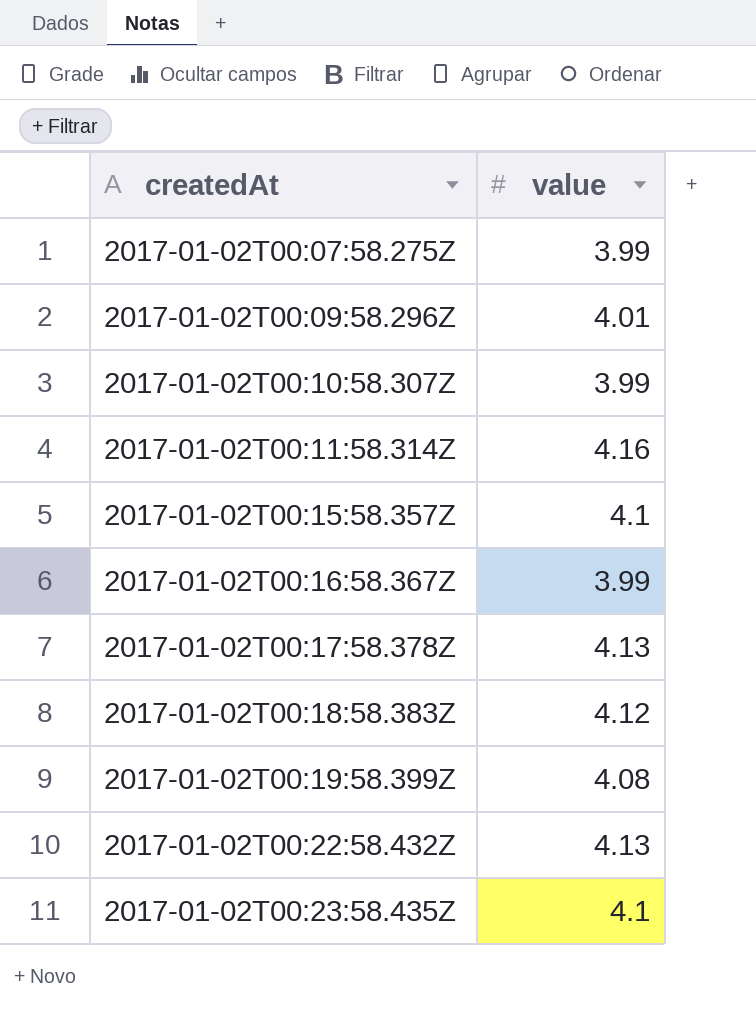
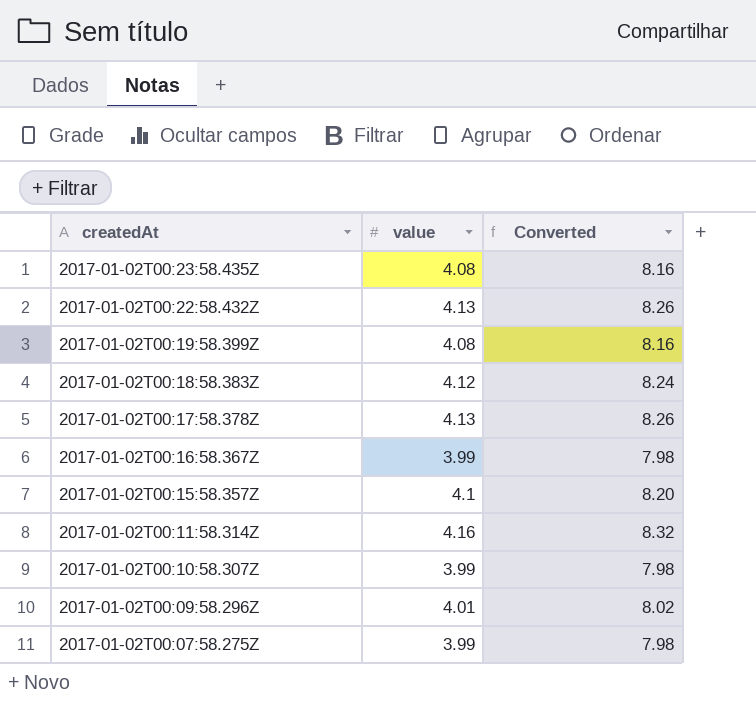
row order: createdAt ascending -> createdAt descending
column Converted | formula: none -> [value] * 2
2017-01-02T00:23:58.435Z | value: 4.1 -> 4.08

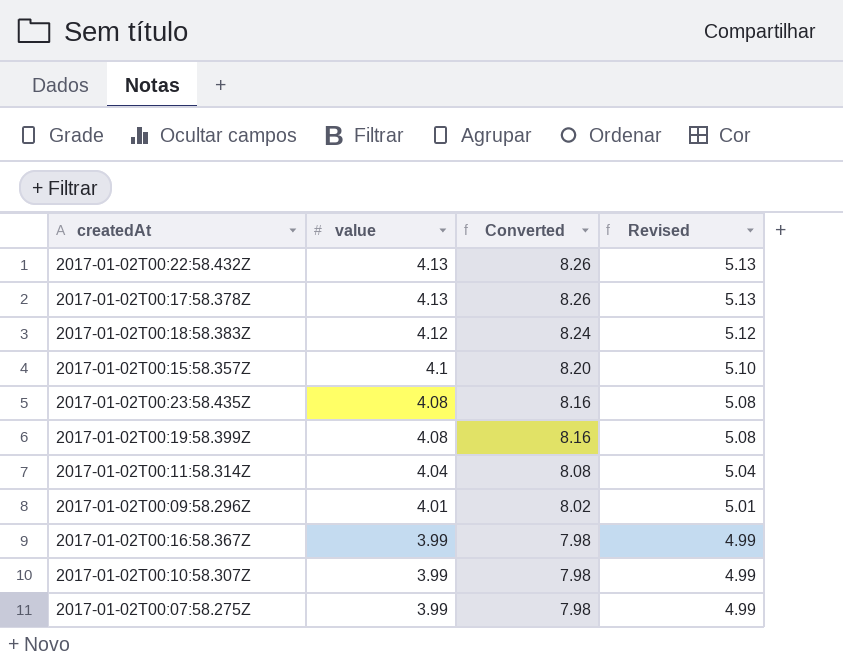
row order: createdAt descending -> value descending
column Revised | formula: none -> [value] + 1
2017-01-02T00:11:58.314Z | value: 4.16 -> 4.04
2017-01-02T00:11:58.314Z | Converted: 8.32 -> 8.08

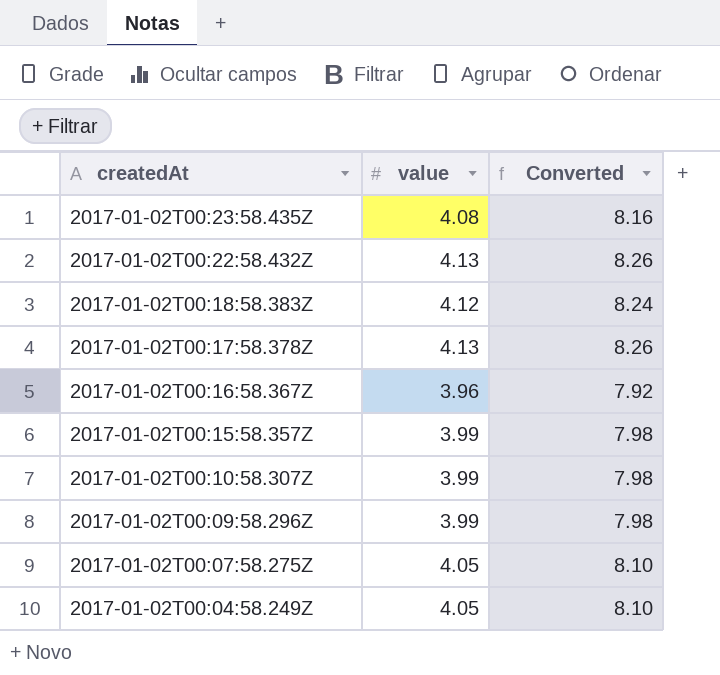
row order: value descending -> createdAt descending
column Revised | formula: [value] + 1 -> none
row 2017-01-02T00:19:58.399Z: 4.08 | 8.16 | 5.08 -> none
row 2017-01-02T00:11:58.314Z: 4.04 | 8.08 | 5.04 -> none
2017-01-02T00:16:58.367Z | value: 3.99 -> 3.96
2017-01-02T00:16:58.367Z | Converted: 7.98 -> 7.92
2017-01-02T00:15:58.357Z | value: 4.1 -> 3.99
2017-01-02T00:15:58.357Z | Converted: 8.20 -> 7.98
2017-01-02T00:09:58.296Z | value: 4.01 -> 3.99
2017-01-02T00:09:58.296Z | Converted: 8.02 -> 7.98
2017-01-02T00:07:58.275Z | value: 3.99 -> 4.05
2017-01-02T00:07:58.275Z | Converted: 7.98 -> 8.10
row 2017-01-02T00:04:58.249Z: none -> 4.05 | 8.10

